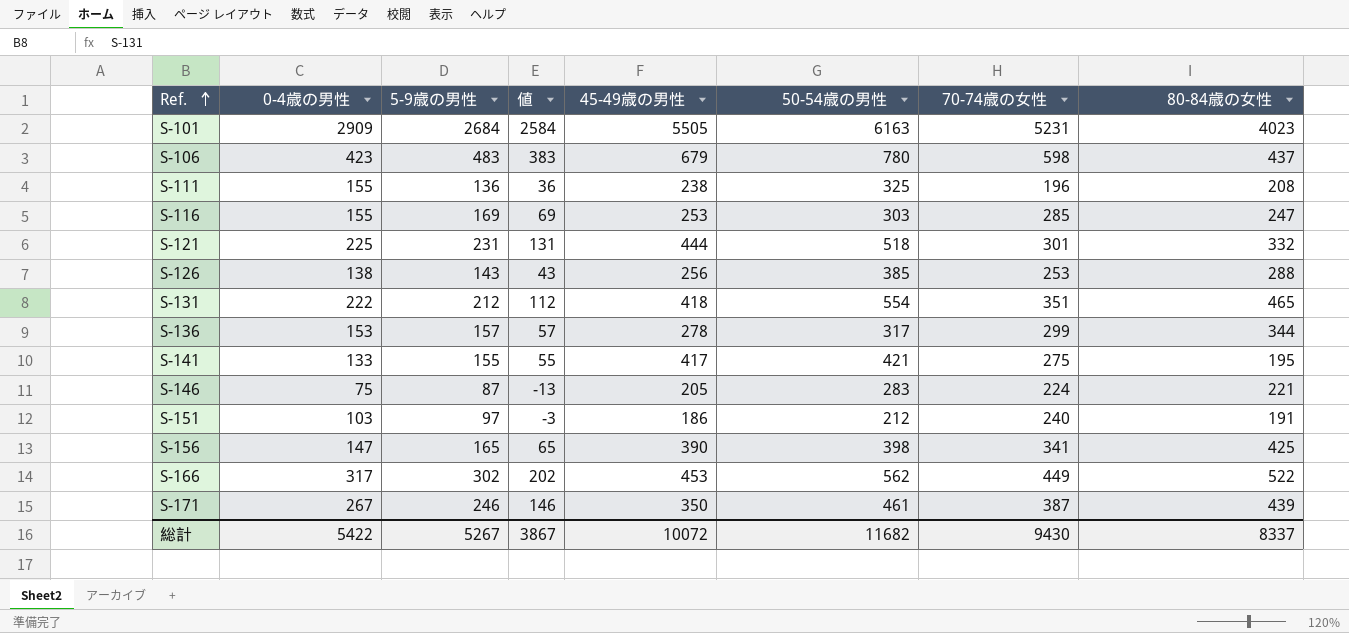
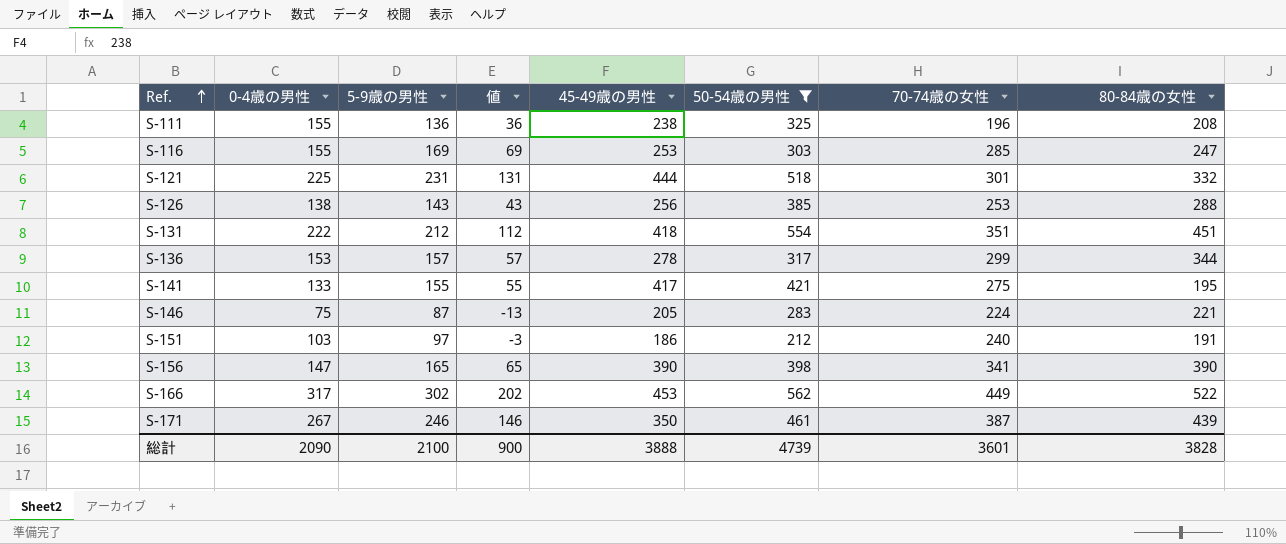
filter: none -> 50-54歳の男性 <= 562
S-131 | 80-84歳の女性: 465 -> 451
S-156 | 80-84歳の女性: 425 -> 390
総計 | 0-4歳の男性: 5422 -> 2090
総計 | 5-9歳の男性: 5267 -> 2100
総計 | 値: 3867 -> 900
総計 | 45-49歳の男性: 10072 -> 3888
総計 | 50-54歳の男性: 11682 -> 4739
総計 | 70-74歳の女性: 9430 -> 3601
総計 | 80-84歳の女性: 8337 -> 3828

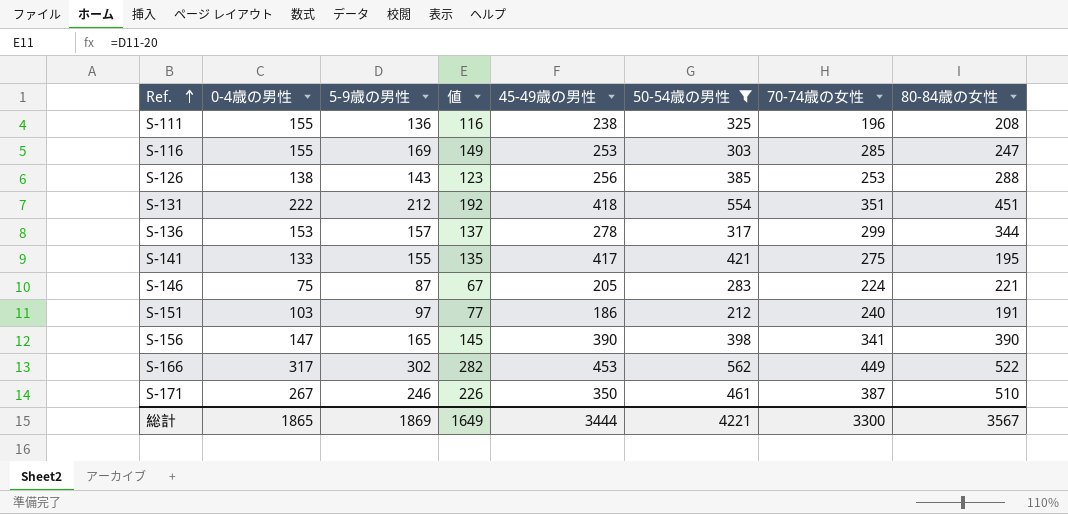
column 値 | formula: [5-9歳の男性] - 100 -> [5-9歳の男性] - 20
row S-121: 225 | 231 | 131 | 444 | 518 | 301 | 332 -> none
S-171 | 80-84歳の女性: 439 -> 510
総計 | 0-4歳の男性: 2090 -> 1865
総計 | 5-9歳の男性: 2100 -> 1869
総計 | 値: 900 -> 1649
総計 | 45-49歳の男性: 3888 -> 3444
総計 | 50-54歳の男性: 4739 -> 4221
総計 | 70-74歳の女性: 3601 -> 3300
総計 | 80-84歳の女性: 3828 -> 3567

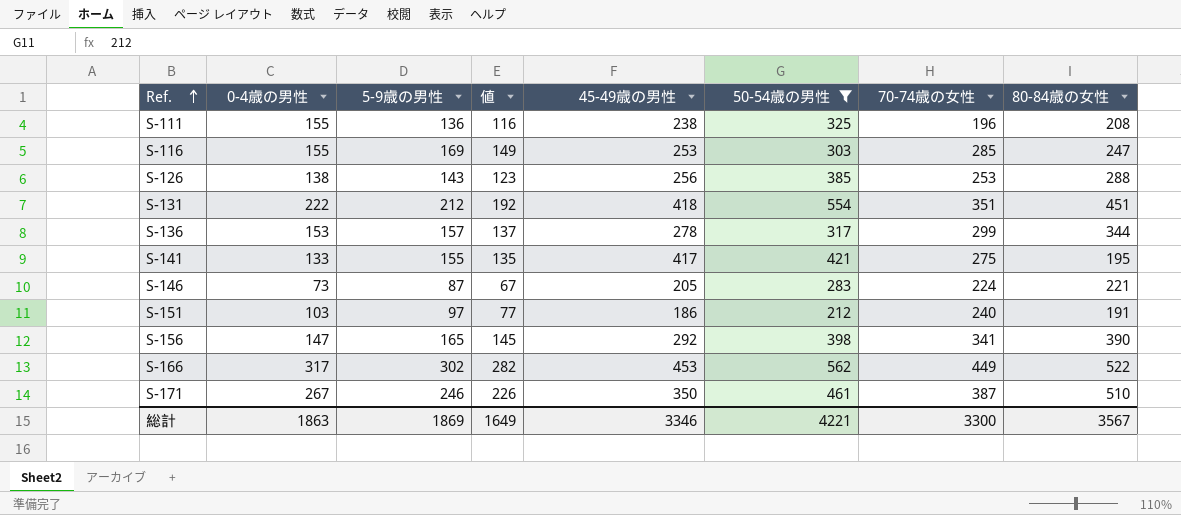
S-146 | 0-4歳の男性: 75 -> 73
S-156 | 45-49歳の男性: 390 -> 292
総計 | 0-4歳の男性: 1865 -> 1863
総計 | 45-49歳の男性: 3444 -> 3346

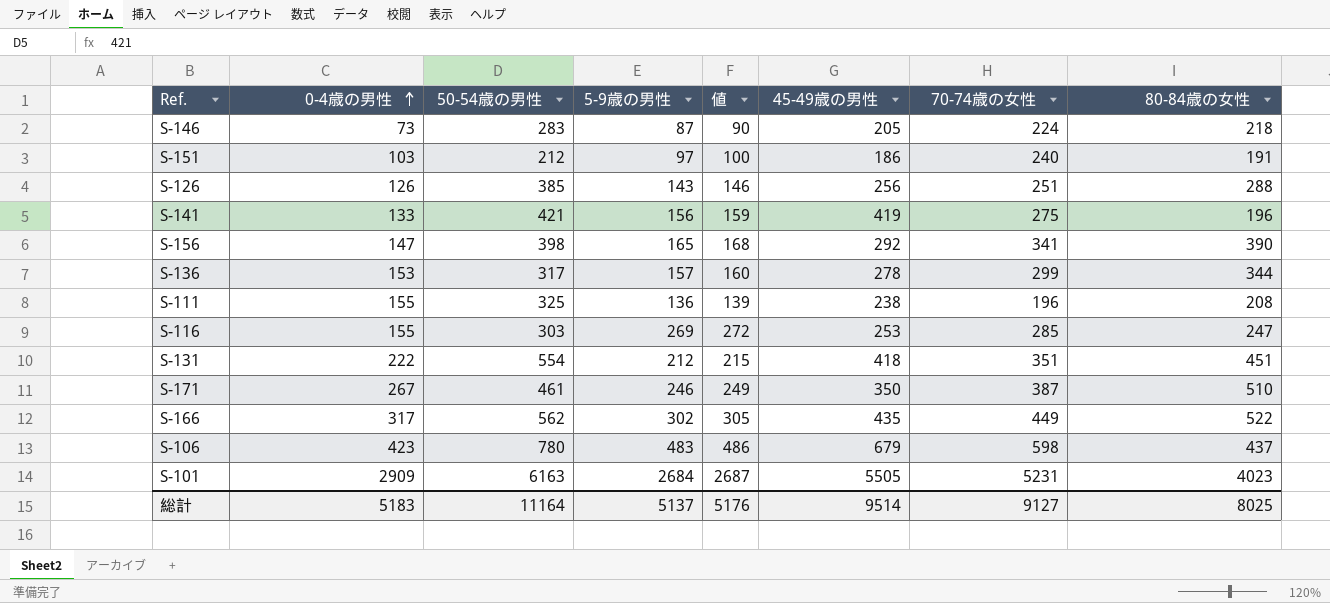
filter: 50-54歳の男性 <= 562 -> none
row order: Ref. ascending -> 0-4歳の男性 ascending
column 50-54歳の男性 | position: 6 -> 3
column 値 | formula: [5-9歳の男性] - 20 -> [5-9歳の男性] + 3
S-146 | 80-84歳の女性: 221 -> 218
S-126 | 0-4歳の男性: 138 -> 126
S-126 | 70-74歳の女性: 253 -> 251
S-141 | 5-9歳の男性: 155 -> 156
S-141 | 45-49歳の男性: 417 -> 419
S-141 | 80-84歳の女性: 195 -> 196
S-116 | 5-9歳の男性: 169 -> 269
S-166 | 45-49歳の男性: 453 -> 435
総計 | 0-4歳の男性: 1863 -> 5183
総計 | 50-54歳の男性: 4221 -> 11164
総計 | 5-9歳の男性: 1869 -> 5137
総計 | 値: 1649 -> 5176
総計 | 45-49歳の男性: 3346 -> 9514
総計 | 70-74歳の女性: 3300 -> 9127
総計 | 80-84歳の女性: 3567 -> 8025

